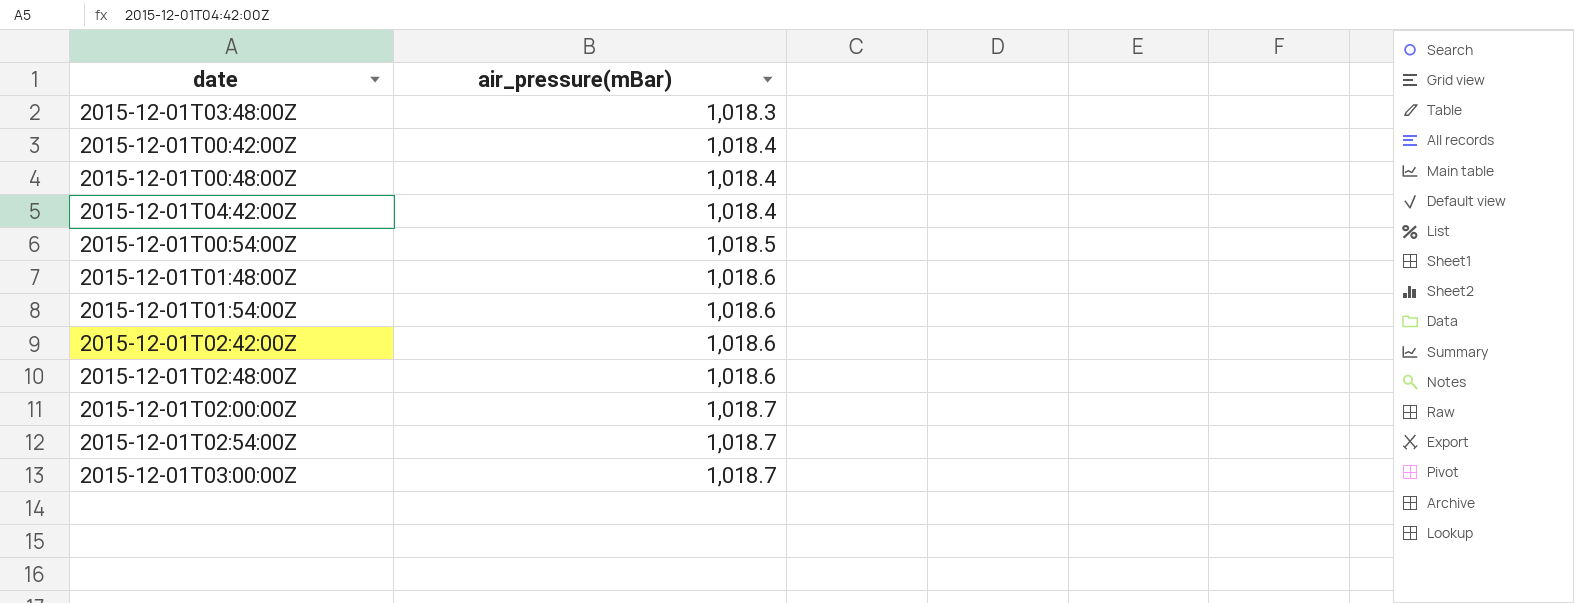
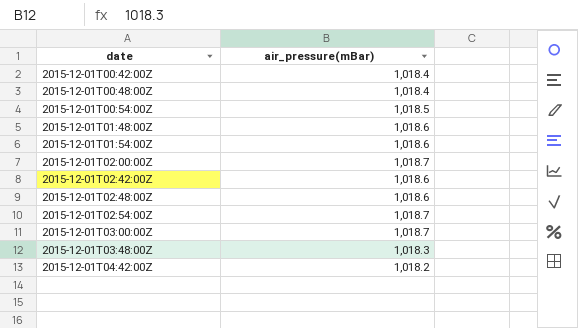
row order: air_pressure(mBar) ascending -> date ascending
2015-12-01T04:42:00Z | air_pressure(mBar): 1,018.4 -> 1,018.2

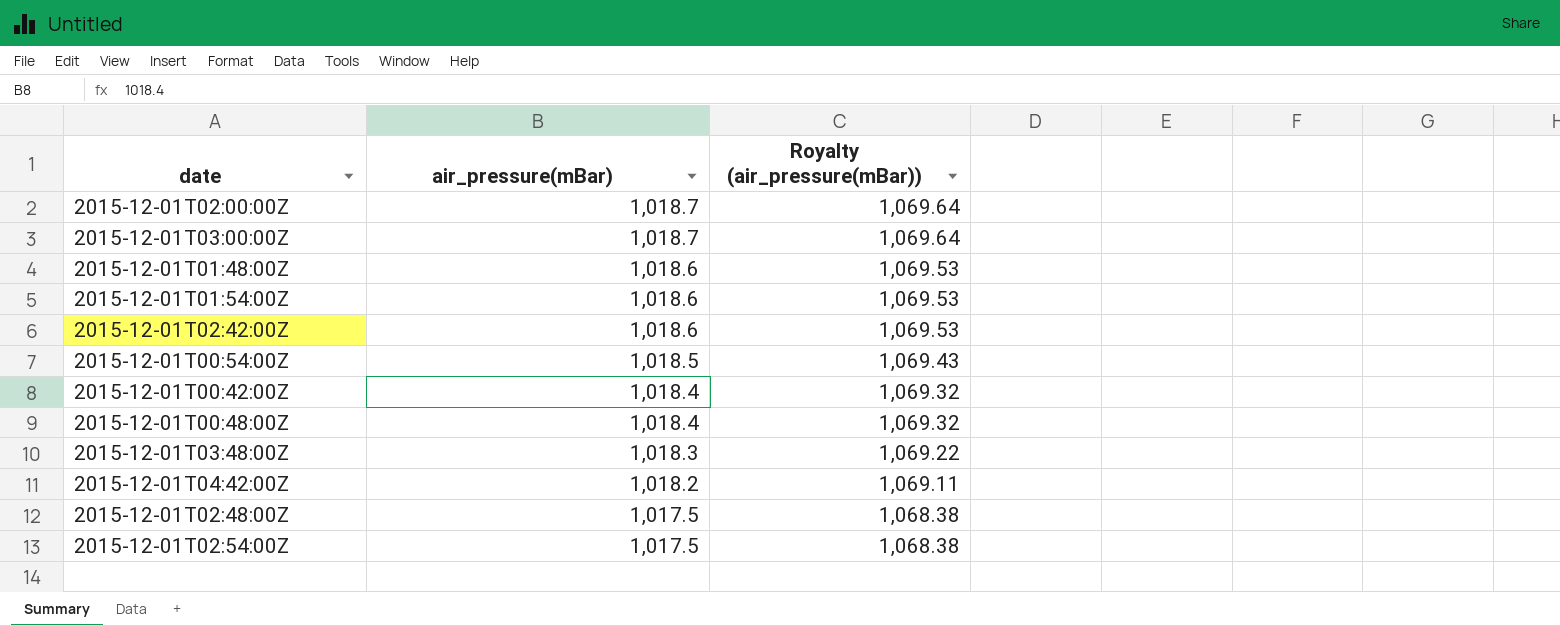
row order: date ascending -> air_pressure(mBar) descending
column Royalty (air_pressure(mBar)) | formula: none -> [air_pressure(mBar)] * 1.05
2015-12-01T02:48:00Z | air_pressure(mBar): 1,018.6 -> 1,017.5
2015-12-01T02:54:00Z | air_pressure(mBar): 1,018.7 -> 1,017.5

